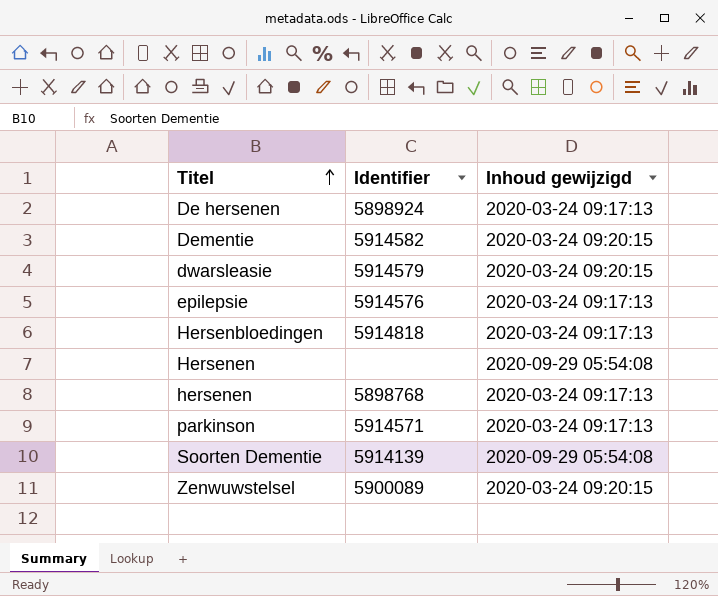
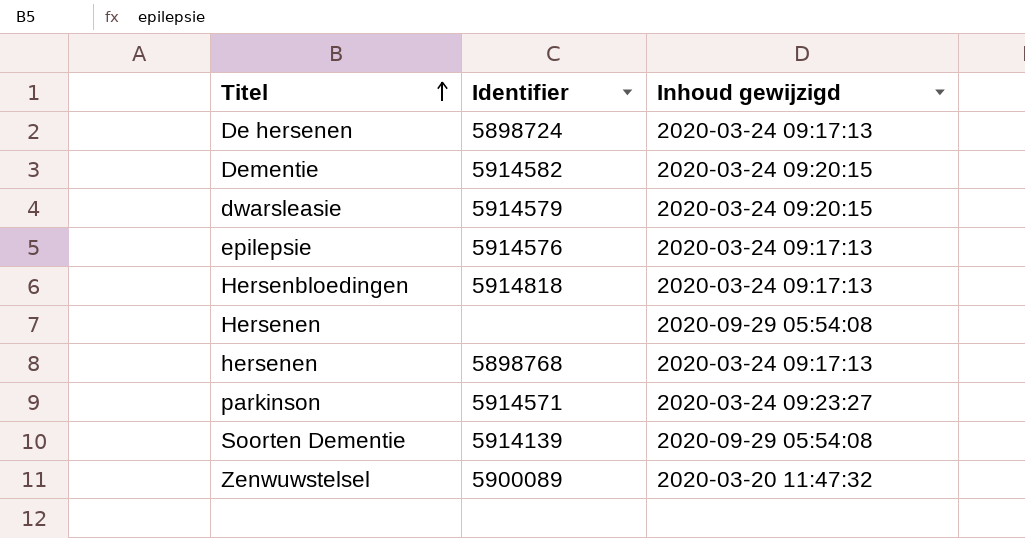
De hersenen | Identifier: 5898924 -> 5898724
parkinson | Inhoud gewijzigd: 2020-03-24 09:17:13 -> 2020-03-24 09:23:27
Zenwuwstelsel | Inhoud gewijzigd: 2020-03-24 09:20:15 -> 2020-03-20 11:47:32

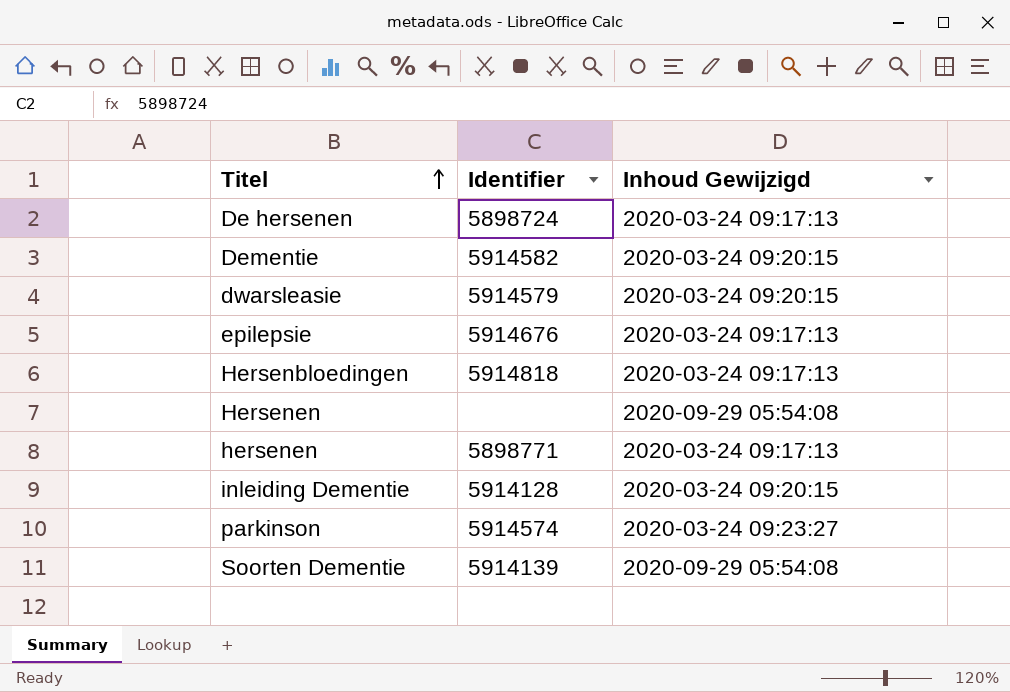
column name: Inhoud gewijzigd -> Inhoud Gewijzigd
row Zenwuwstelsel: 5900089 | 2020-03-20 11:47:32 -> none
epilepsie | Identifier: 5914576 -> 5914676
hersenen | Identifier: 5898768 -> 5898771
row inleiding Dementie: none -> 5914128 | 2020-03-24 09:20:15
parkinson | Identifier: 5914571 -> 5914574

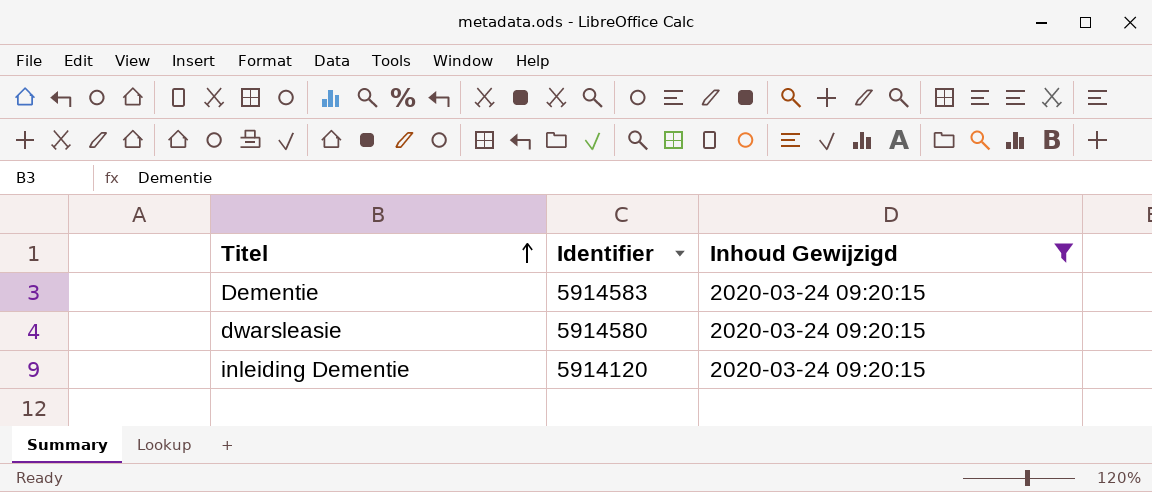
filter: none -> Inhoud Gewijzigd = 2020-03-24 09:20:15
Dementie | Identifier: 5914582 -> 5914583
dwarsleasie | Identifier: 5914579 -> 5914580
inleiding Dementie | Identifier: 5914128 -> 5914120

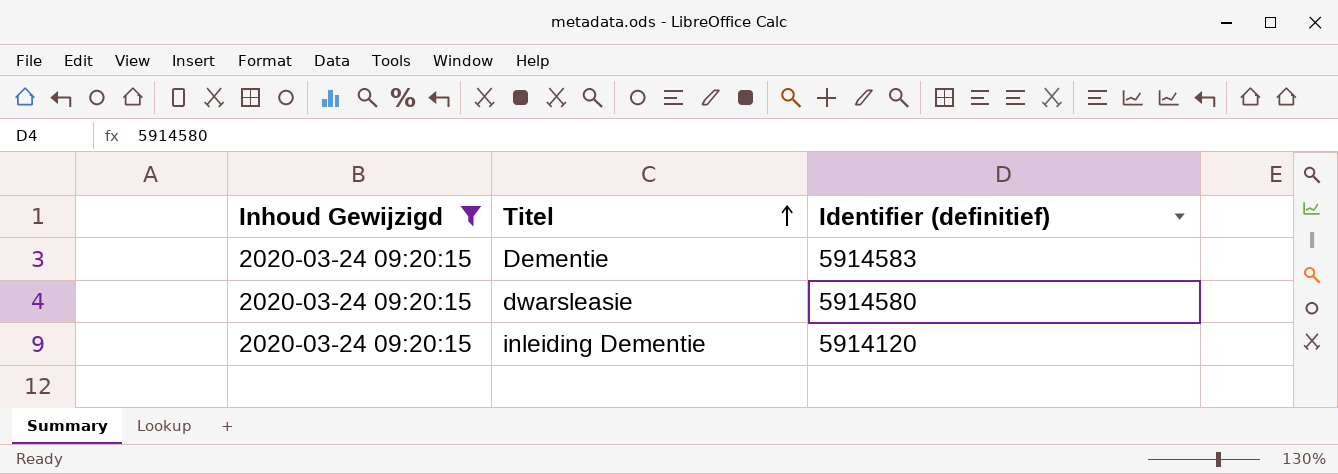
column Inhoud Gewijzigd | position: 3 -> 1
column name: Identifier -> Identifier (definitief)

